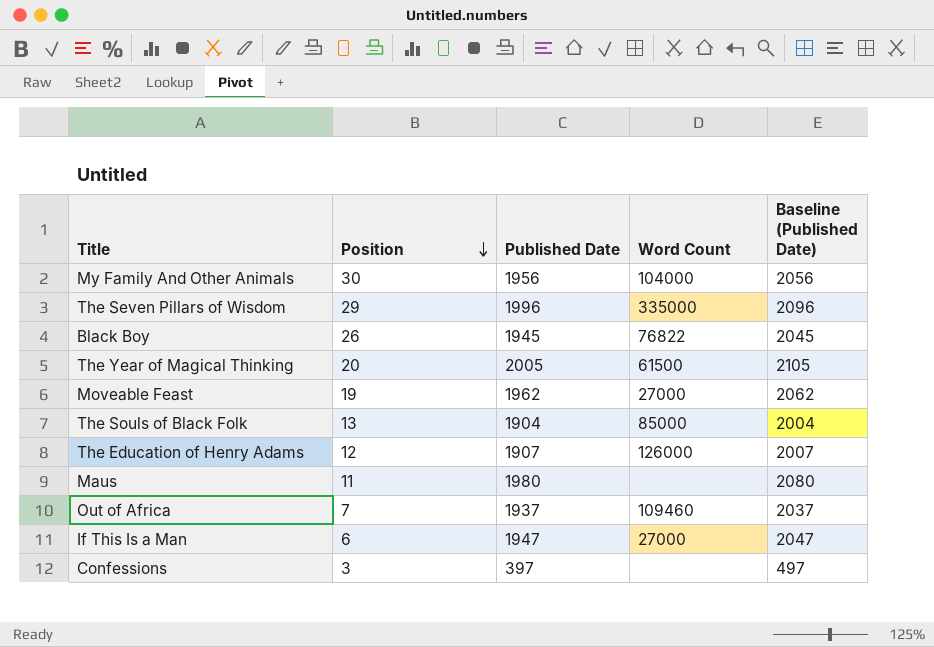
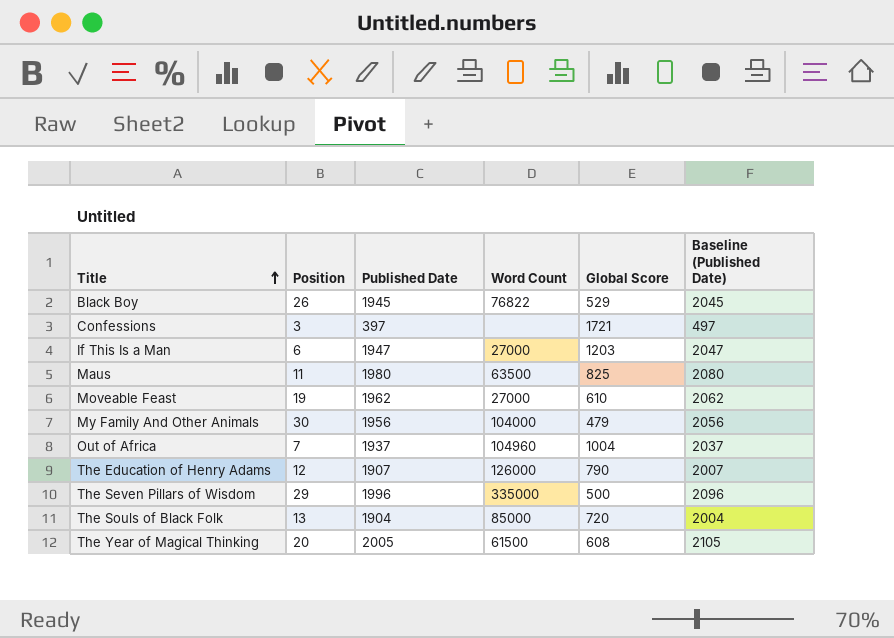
row order: Position descending -> Title ascending
column Global Score | position: none -> 5
Maus | Word Count: none -> 63500
Out of Africa | Word Count: 109460 -> 104960

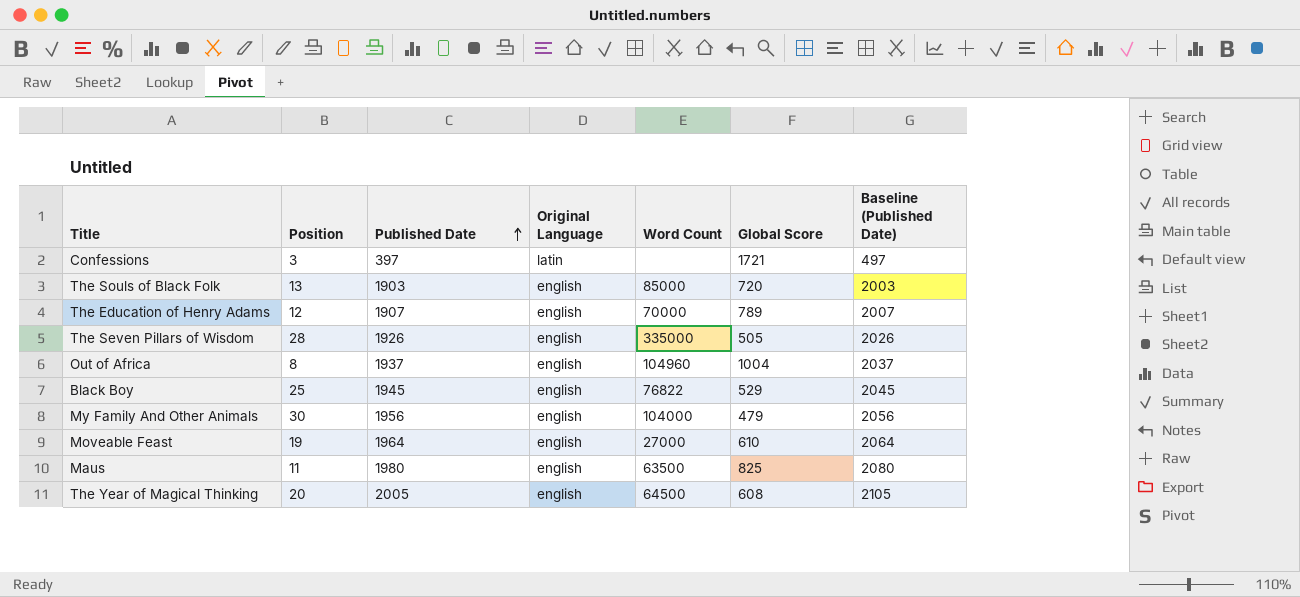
row order: Title ascending -> Published Date ascending
column Original Language | position: none -> 4
row If This Is a Man: 6 | 1947 | 27000 | 1203 | 2047 -> none
The Souls of Black Folk | Published Date: 1904 -> 1903
The Souls of Black Folk | Baseline (Published Date): 2004 -> 2003
The Education of Henry Adams | Word Count: 126000 -> 70000
The Education of Henry Adams | Global Score: 790 -> 789
The Seven Pillars of Wisdom | Position: 29 -> 28
The Seven Pillars of Wisdom | Published Date: 1996 -> 1926
The Seven Pillars of Wisdom | Global Score: 500 -> 505
The Seven Pillars of Wisdom | Baseline (Published Date): 2096 -> 2026
Out of Africa | Position: 7 -> 8
Black Boy | Position: 26 -> 25
Moveable Feast | Published Date: 1962 -> 1964
Moveable Feast | Baseline (Published Date): 2062 -> 2064
The Year of Magical Thinking | Word Count: 61500 -> 64500

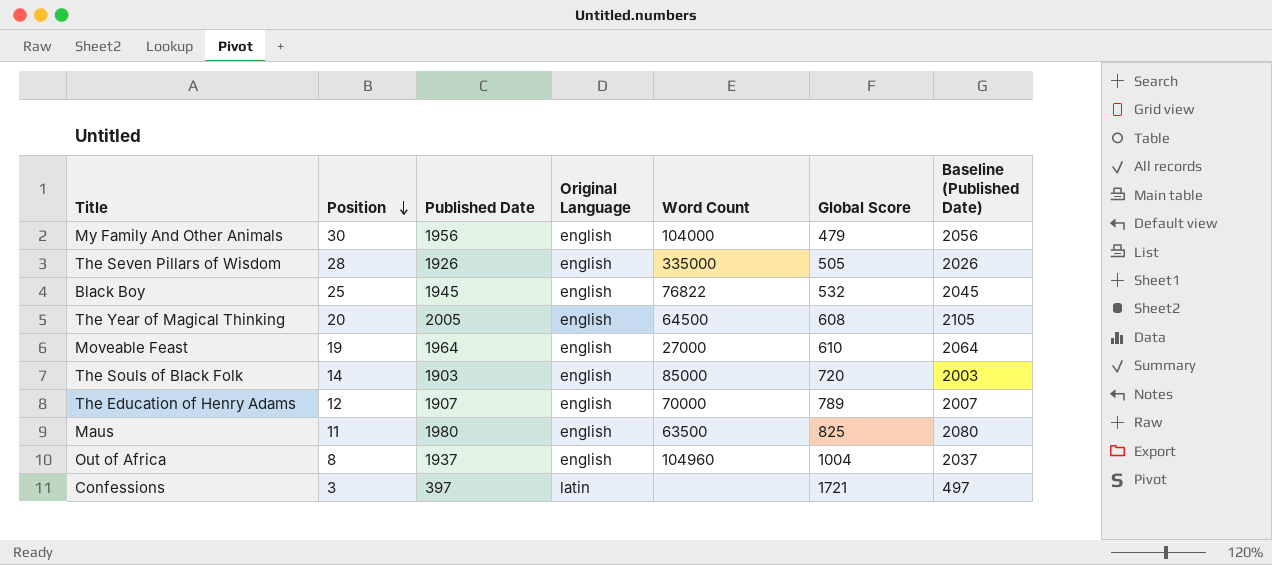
row order: Published Date ascending -> Position descending
Black Boy | Global Score: 529 -> 532
The Souls of Black Folk | Position: 13 -> 14

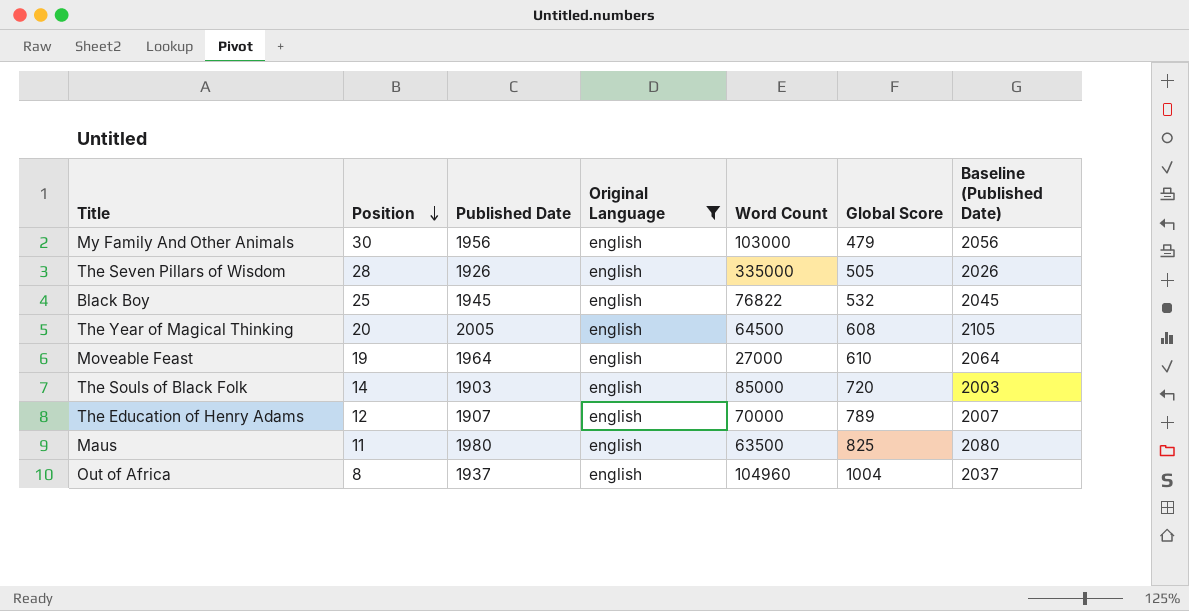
filter: none -> Original Language = english
My Family And Other Animals | Word Count: 104000 -> 103000

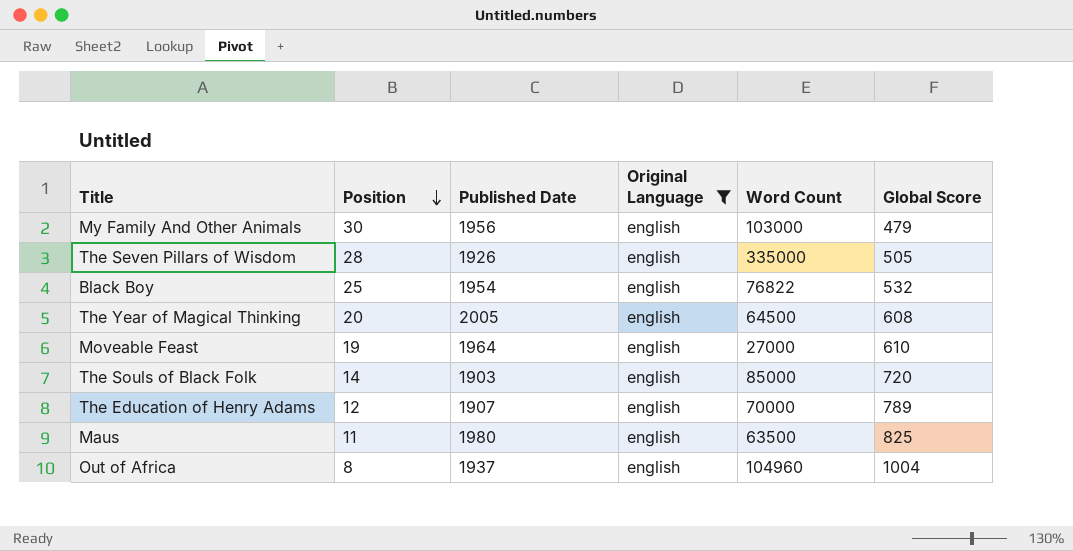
column Baseline (Published Date) | formula: [Published Date] + 100 -> none
Black Boy | Published Date: 1945 -> 1954

